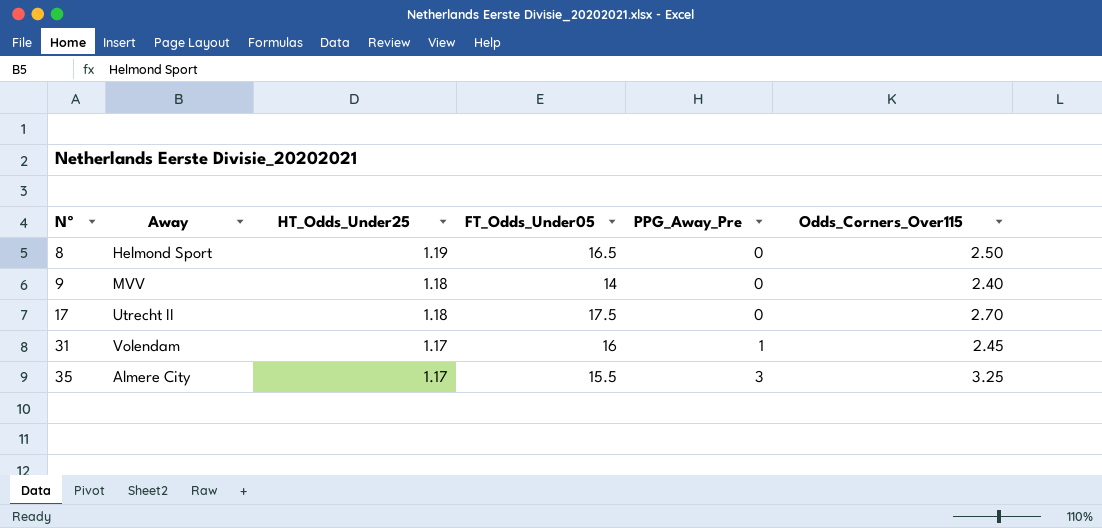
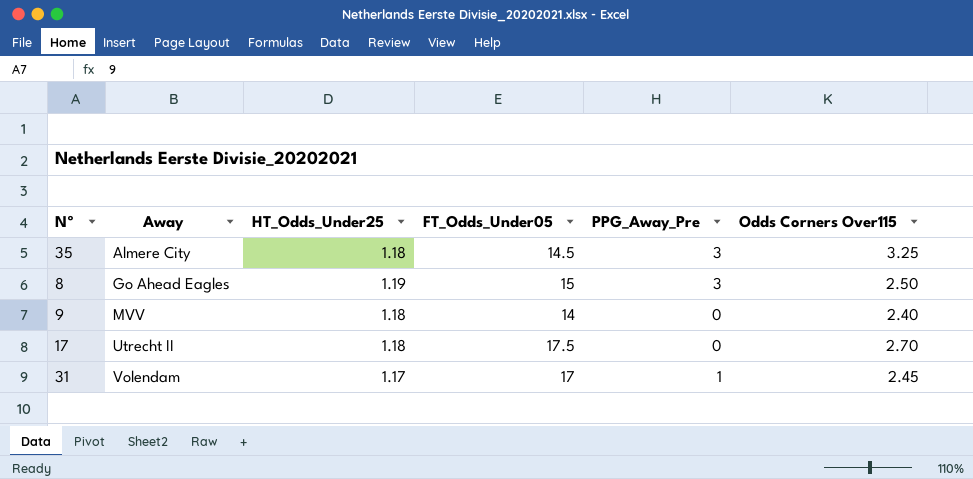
row order: Nº ascending -> Away ascending
column name: Odds_Corners_Over115 -> Odds Corners Over115
35 | HT_Odds_Under25: 1.17 -> 1.18
35 | FT_Odds_Under05: 15.5 -> 14.5
8 | Away: Helmond Sport -> Go Ahead Eagles
8 | FT_Odds_Under05: 16.5 -> 15
8 | PPG_Away_Pre: 0 -> 3
31 | FT_Odds_Under05: 16 -> 17

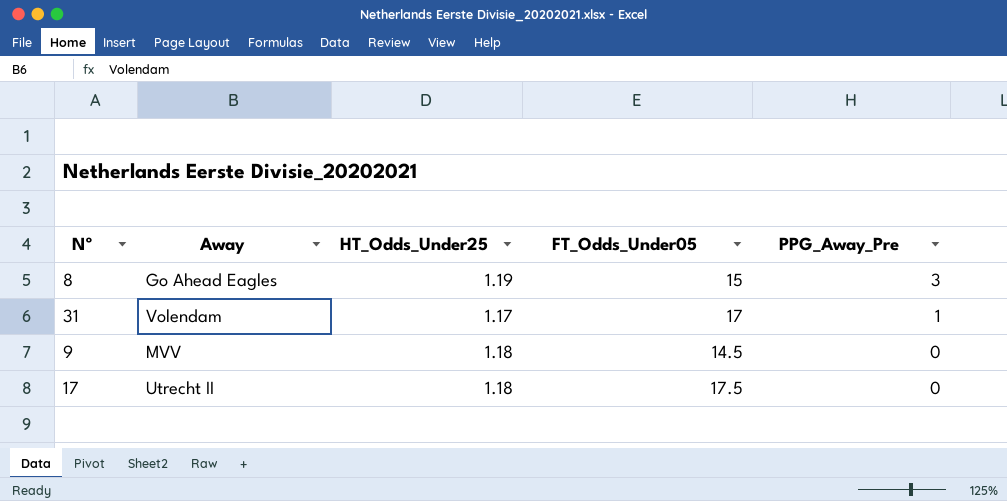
row order: Away ascending -> PPG_Away_Pre descending
column Odds Corners Over115 | position: 6 -> none
row 35: Almere City | 1.18 | 14.5 | 3 | 3.25 -> none
9 | FT_Odds_Under05: 14 -> 14.5

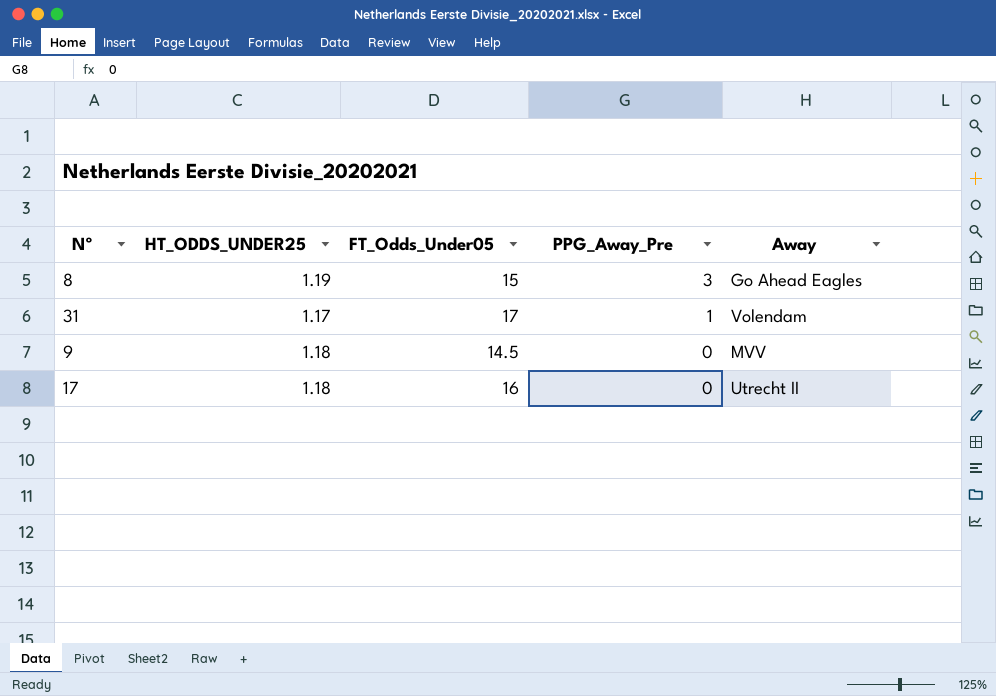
column name: HT_Odds_Under25 -> HT_ODDS_UNDER25
column Away | position: 2 -> 5
17 | FT_Odds_Under05: 17.5 -> 16

